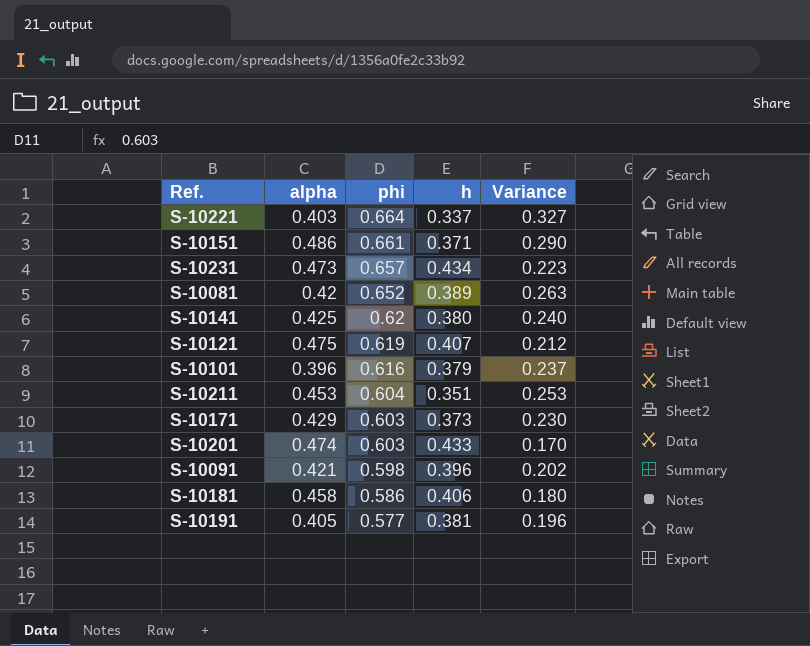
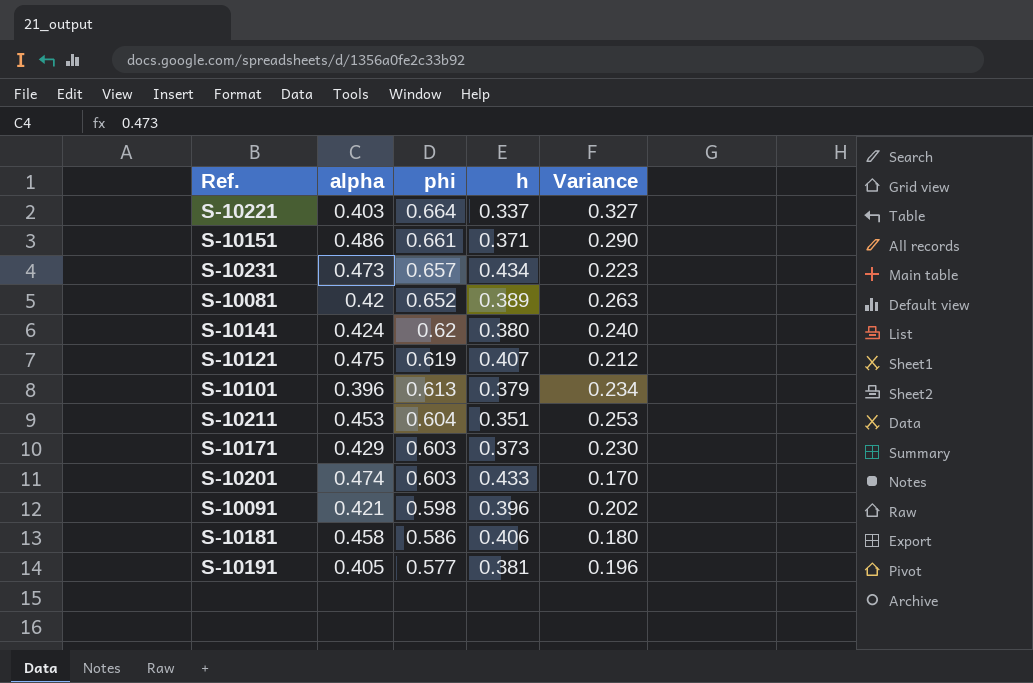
S-10141 | alpha: 0.425 -> 0.424
S-10101 | phi: 0.616 -> 0.613
S-10101 | Variance: 0.237 -> 0.234

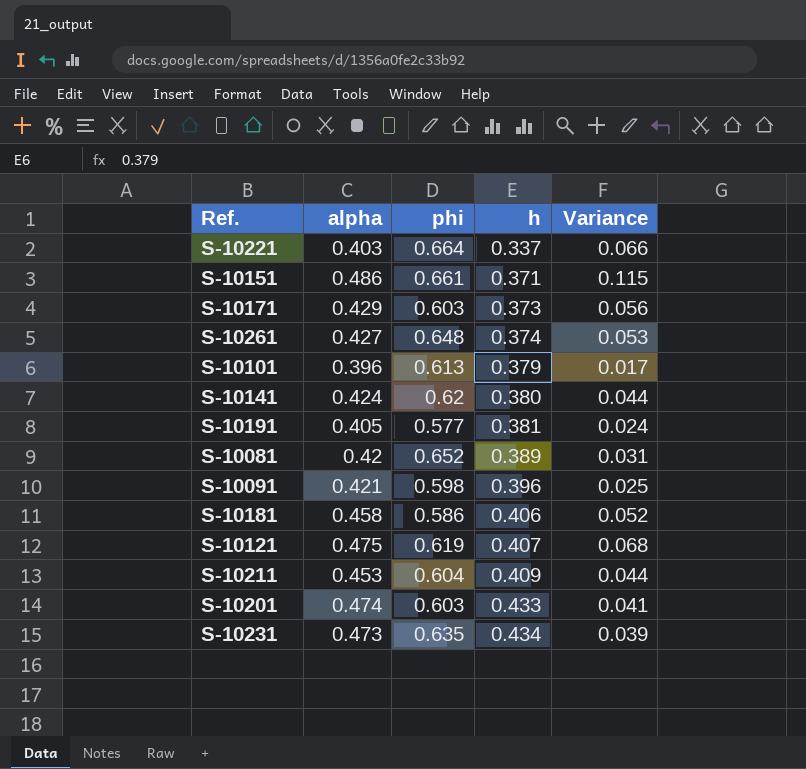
row order: phi descending -> h ascending
column Variance | formula: [phi] - [h] -> [alpha] - [h]
row S-10261: none -> 0.427 | 0.648 | 0.374 | 0.053
S-10211 | h: 0.351 -> 0.409
S-10231 | phi: 0.657 -> 0.635

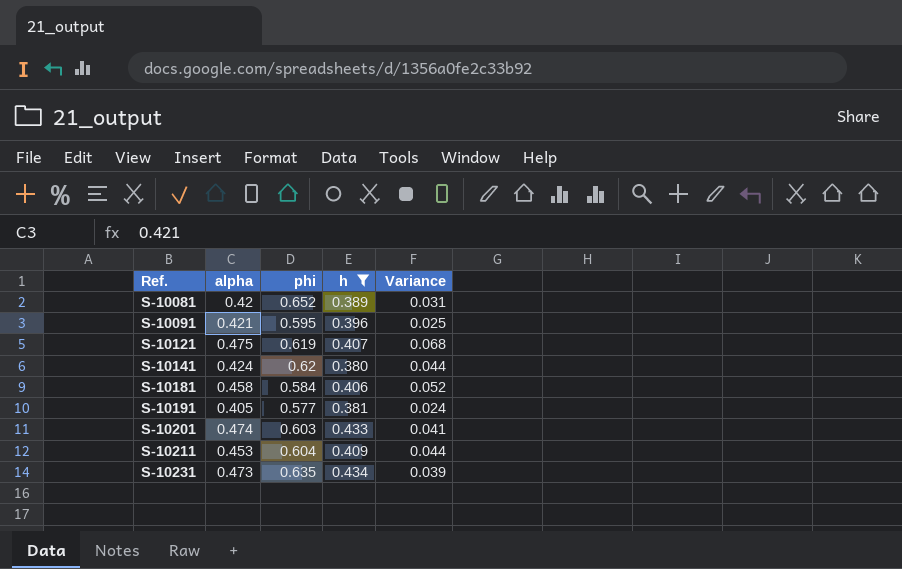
filter: none -> h >= 0.380
row order: h ascending -> Ref. ascending
S-10091 | phi: 0.598 -> 0.595
S-10181 | phi: 0.586 -> 0.584

